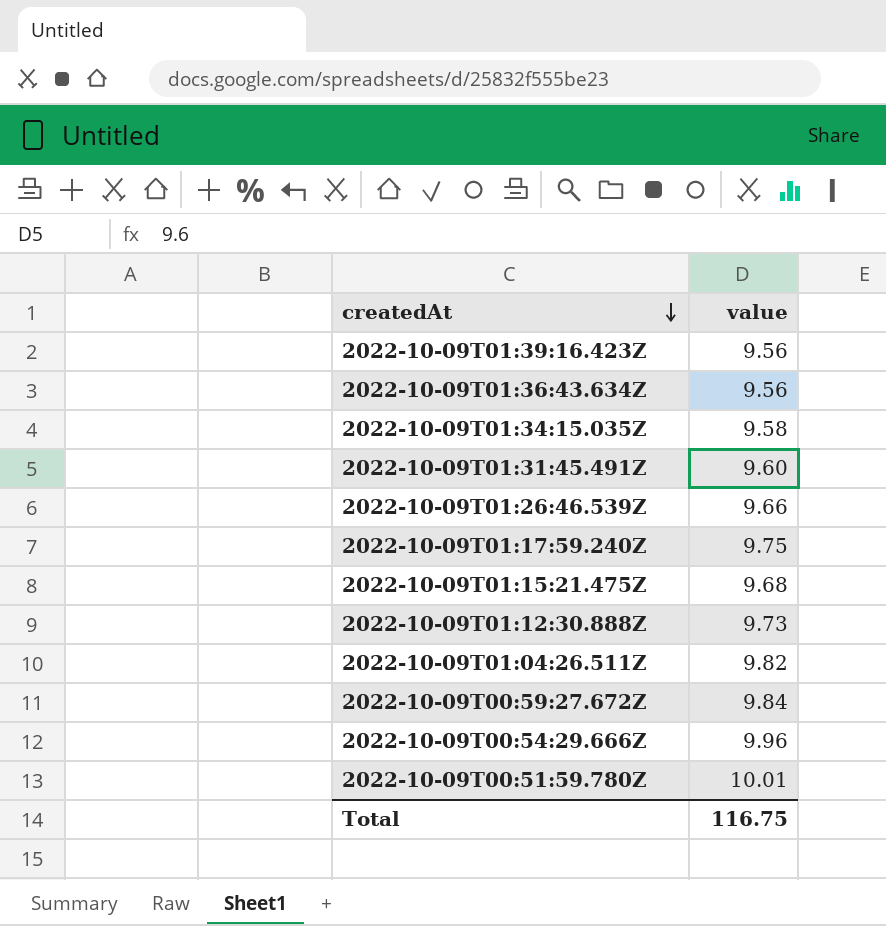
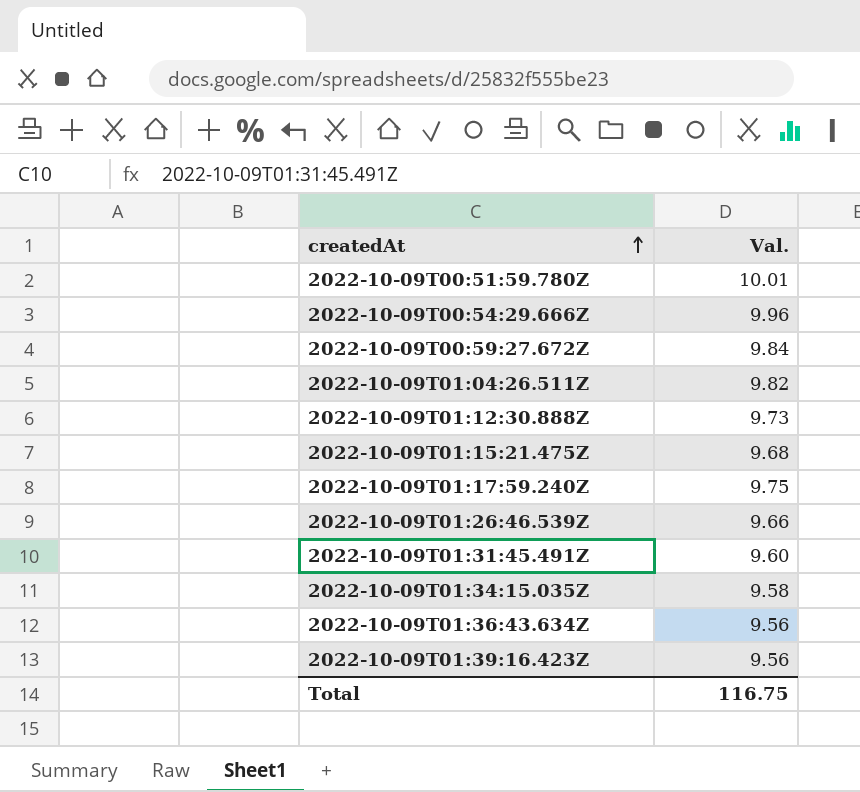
row order: createdAt descending -> createdAt ascending
column name: value -> Val.

